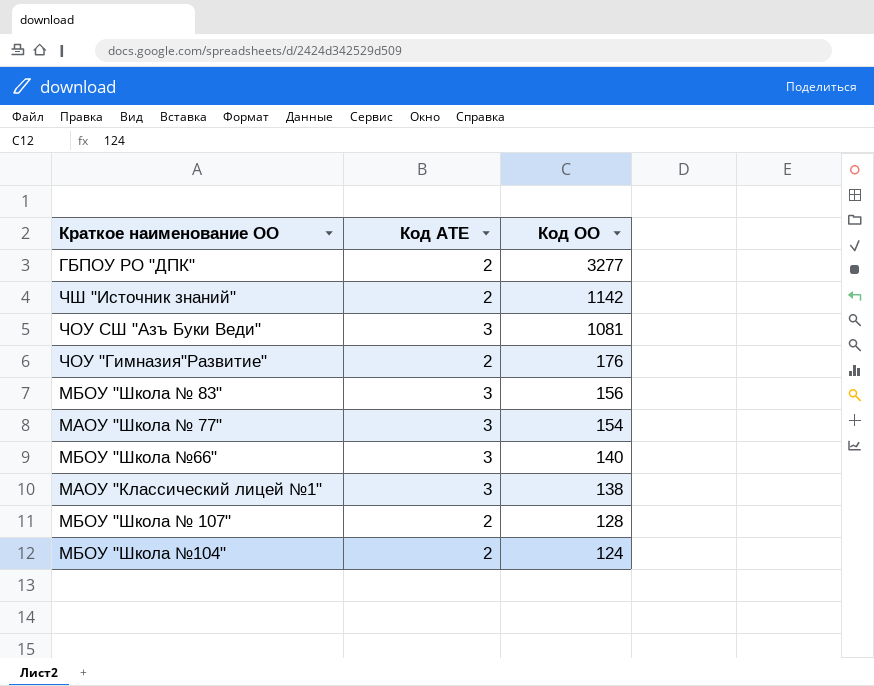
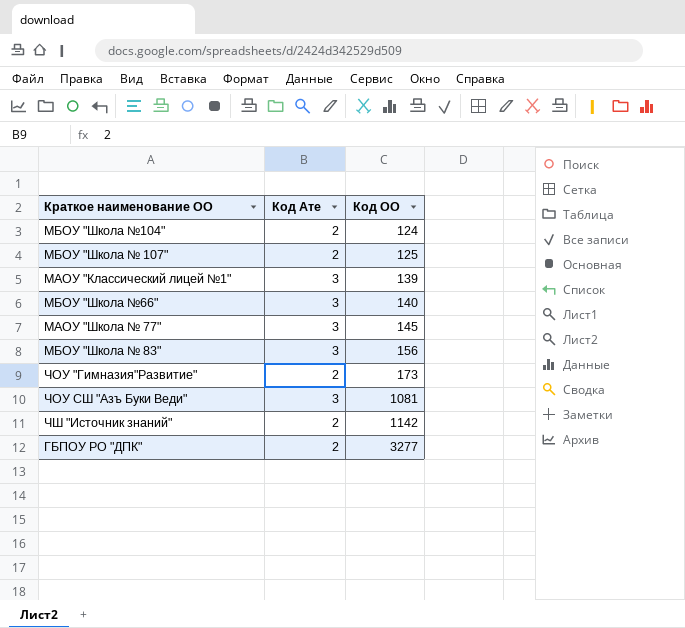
row order: Код ОО descending -> Код ОО ascending
column name: Код АТЕ -> Код Ате
МБОУ "Школа № 107" | Код ОО: 128 -> 125
МАОУ "Классический лицей №1" | Код ОО: 138 -> 139
МАОУ "Школа № 77" | Код ОО: 154 -> 145
ЧОУ "Гимназия"Развитие" | Код ОО: 176 -> 173

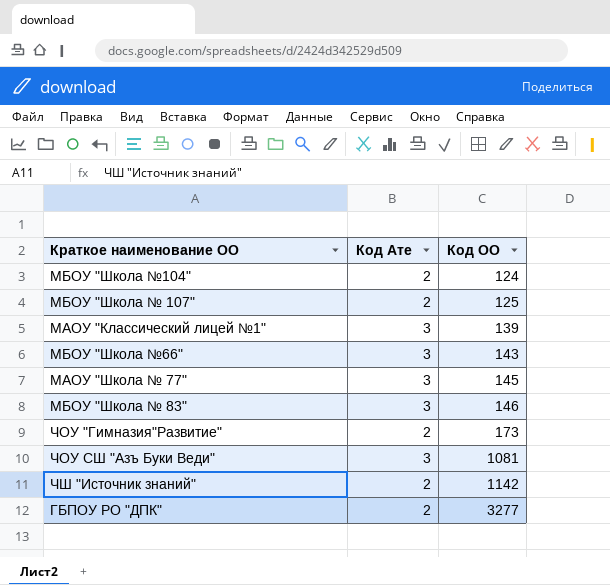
МБОУ "Школа №66" | Код ОО: 140 -> 143
МБОУ "Школа № 83" | Код ОО: 156 -> 146

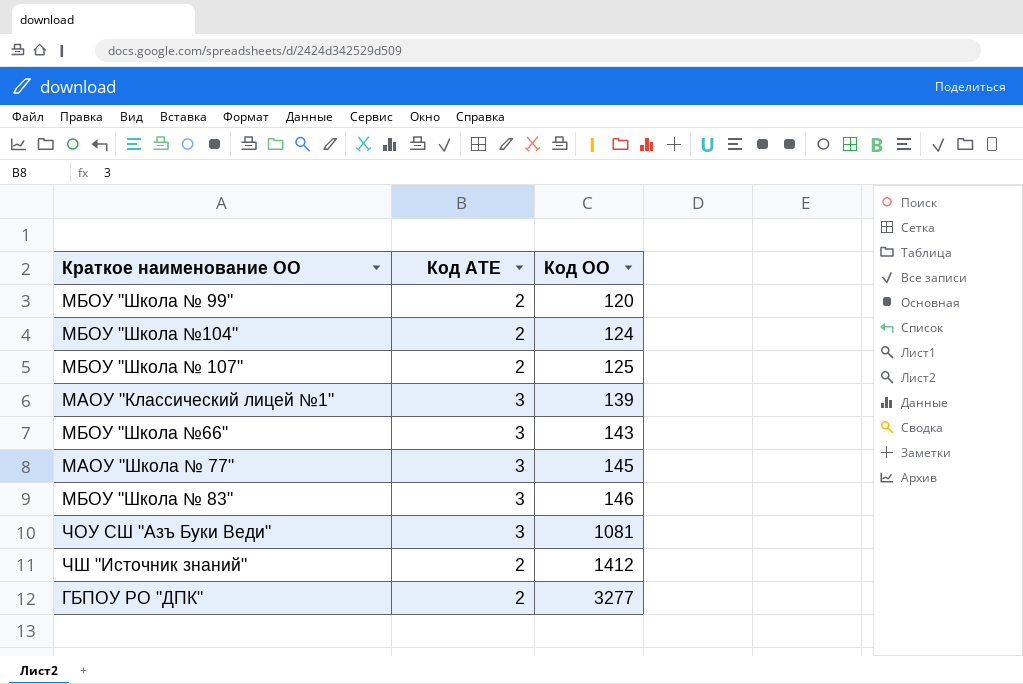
column name: Код Ате -> Код АТЕ
row ЧОУ "Гимназия"Развитие": 2 | 173 -> none
row МБОУ "Школа № 99": none -> 2 | 120
ЧШ "Источник знаний" | Код ОО: 1142 -> 1412

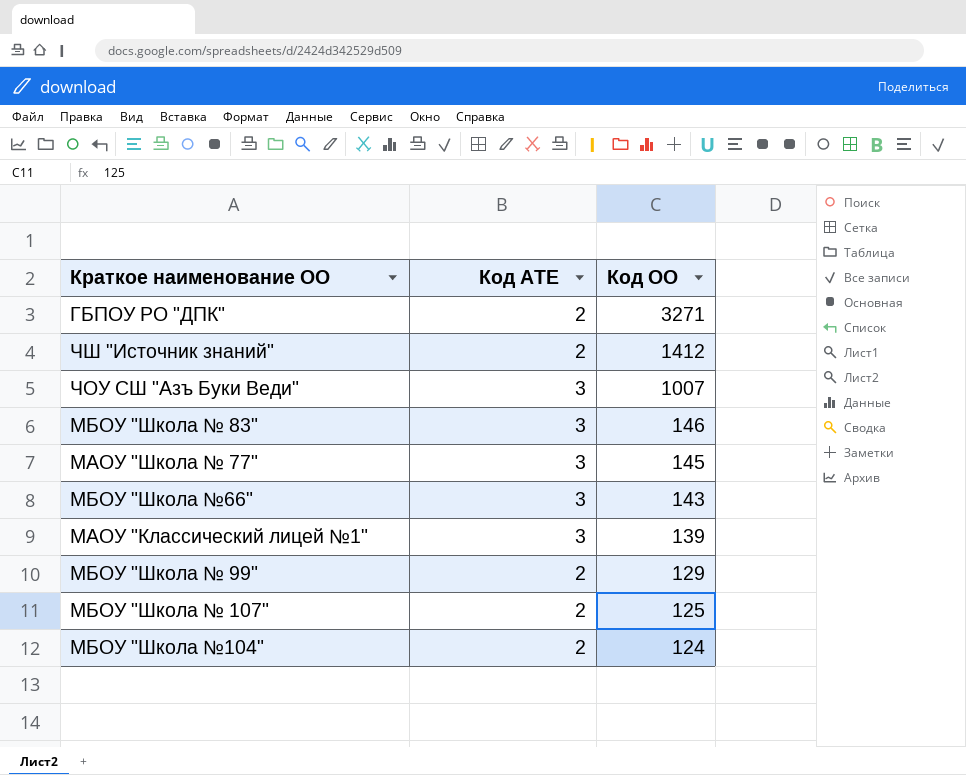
row order: Код ОО ascending -> Код ОО descending
ГБПОУ РО "ДПК" | Код ОО: 3277 -> 3271
ЧОУ СШ "Азъ Буки Веди" | Код ОО: 1081 -> 1007
МБОУ "Школа № 99" | Код ОО: 120 -> 129

